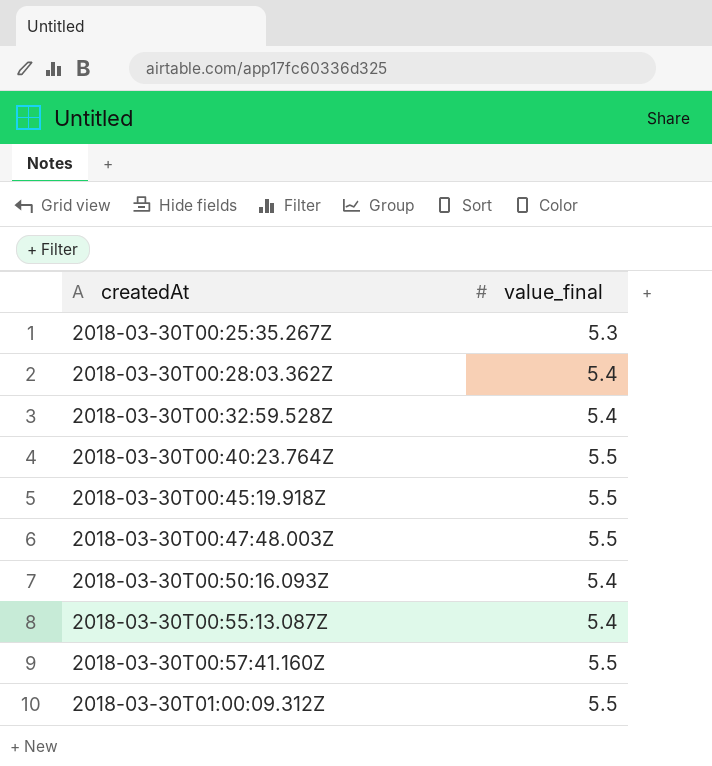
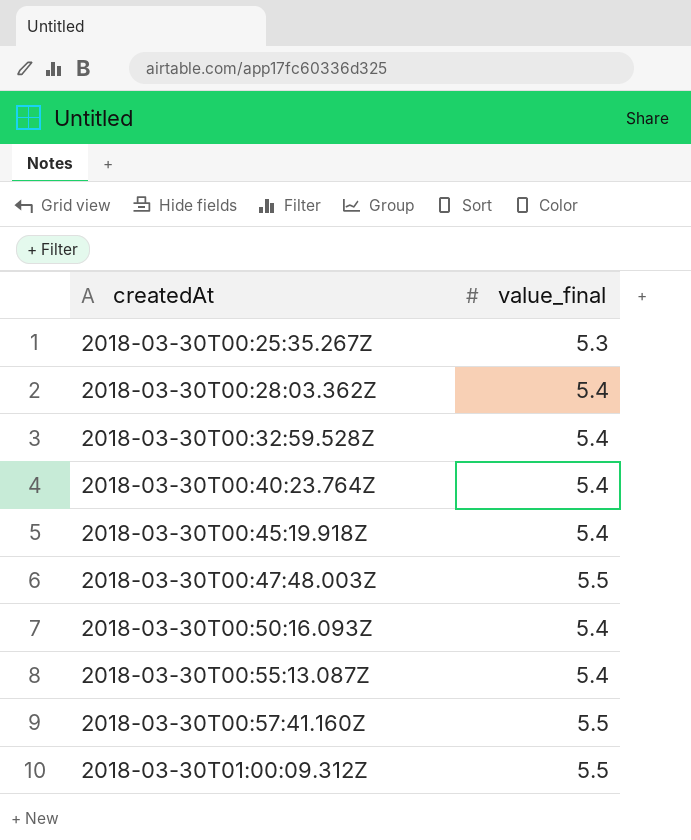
2018-03-30T00:40:23.764Z | value_final: 5.5 -> 5.4
2018-03-30T00:45:19.918Z | value_final: 5.5 -> 5.4

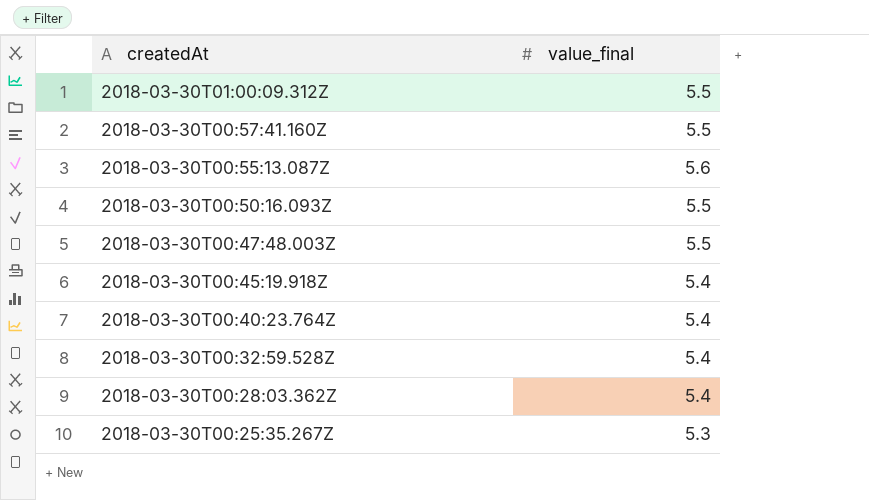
row order: createdAt ascending -> createdAt descending
2018-03-30T00:55:13.087Z | value_final: 5.4 -> 5.6
2018-03-30T00:50:16.093Z | value_final: 5.4 -> 5.5

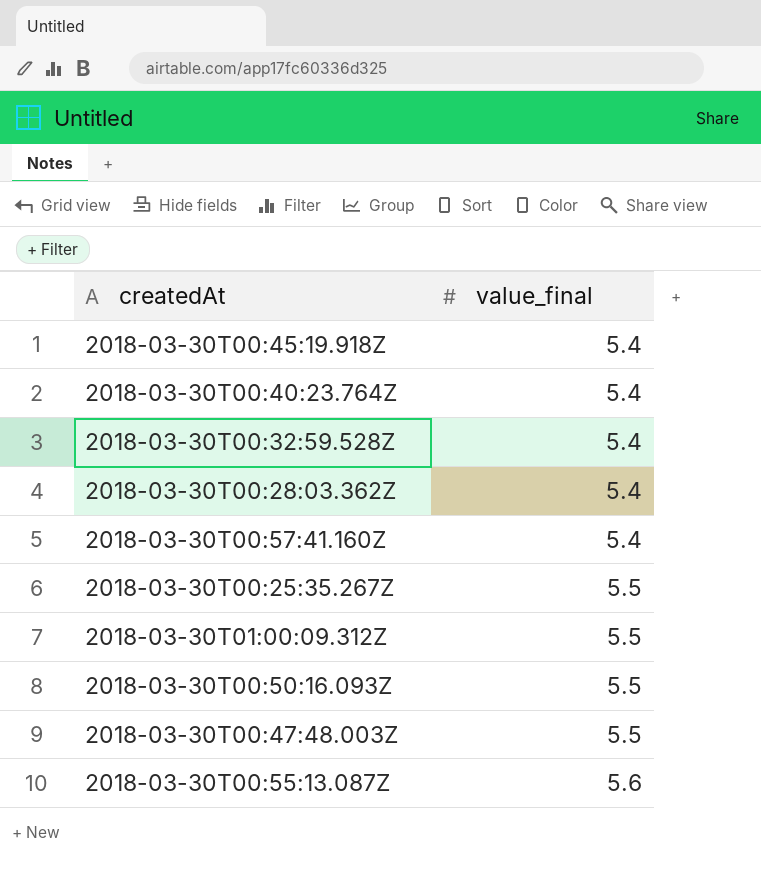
row order: createdAt descending -> value_final ascending
2018-03-30T00:57:41.160Z | value_final: 5.5 -> 5.4
2018-03-30T00:25:35.267Z | value_final: 5.3 -> 5.5

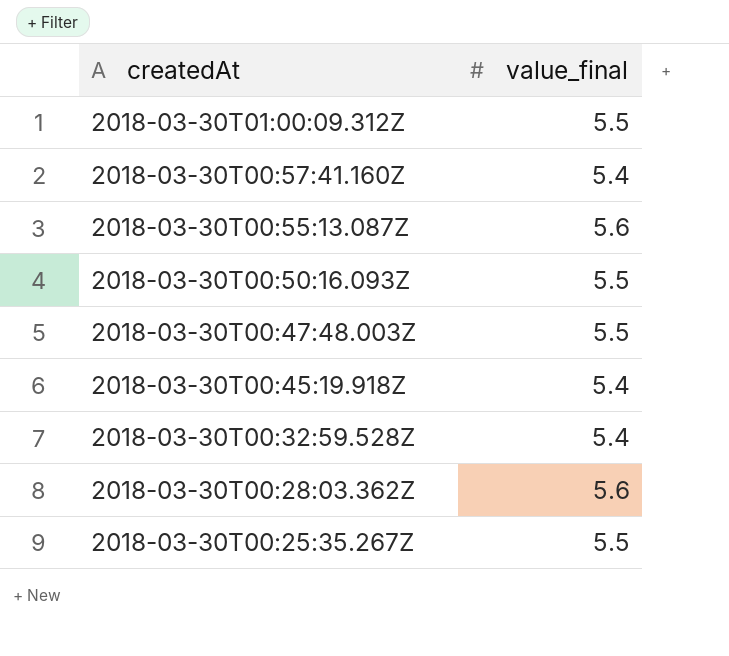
row order: value_final ascending -> createdAt descending
row 2018-03-30T00:40:23.764Z: 5.4 -> none
2018-03-30T00:28:03.362Z | value_final: 5.4 -> 5.6

